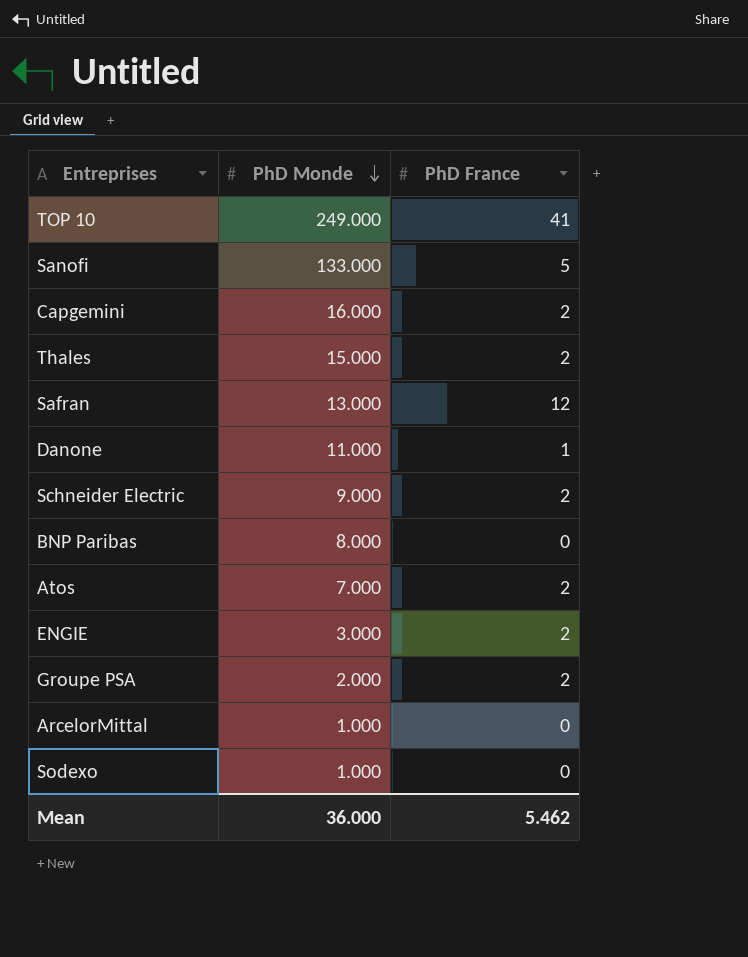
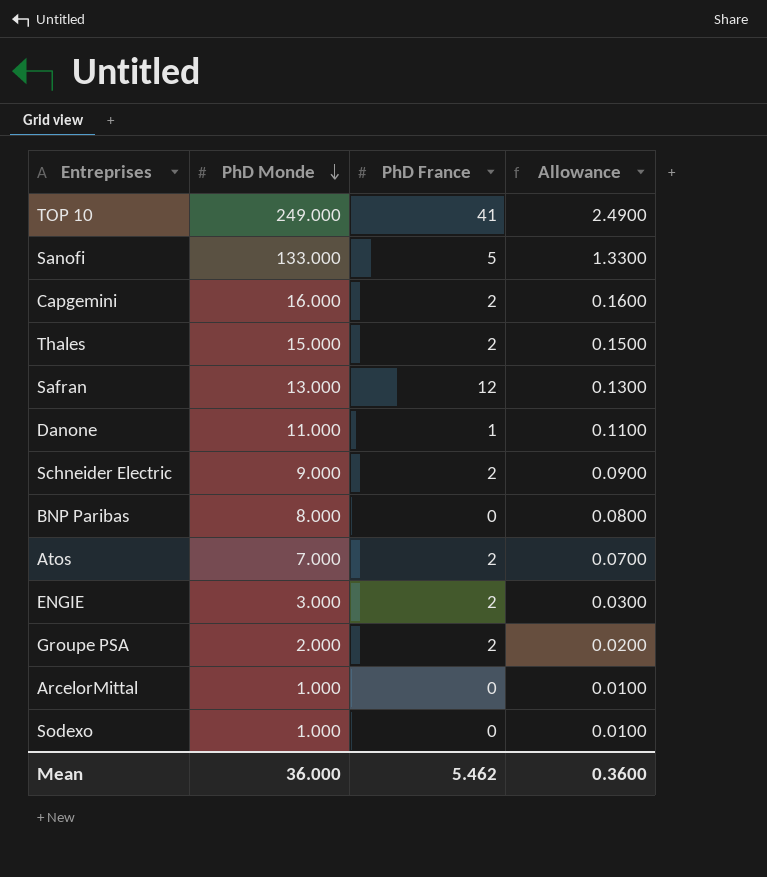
column Allowance | formula: none -> [PhD Monde] * 0.01

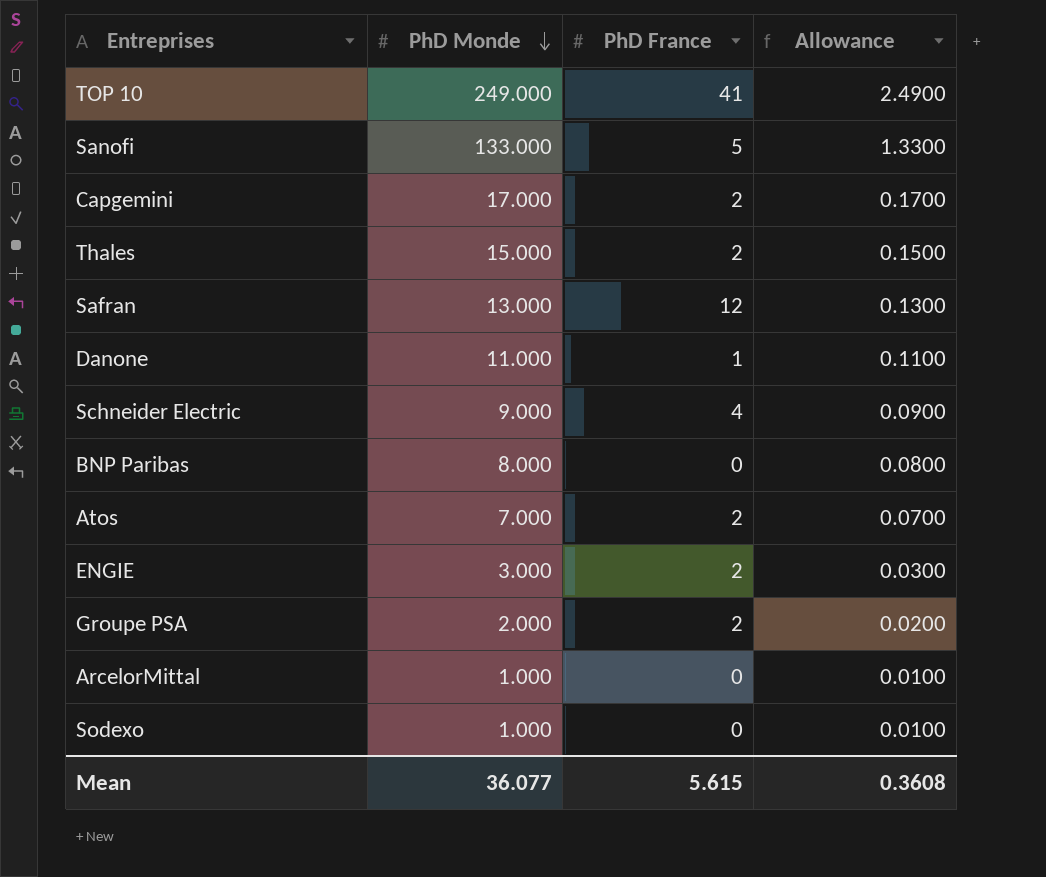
Capgemini | PhD Monde: 16.000 -> 17.000
Capgemini | Allowance: 0.1600 -> 0.1700
Schneider Electric | PhD France: 2 -> 4
Mean | PhD Monde: 36.000 -> 36.077
Mean | PhD France: 5.462 -> 5.615
Mean | Allowance: 0.3600 -> 0.3608

